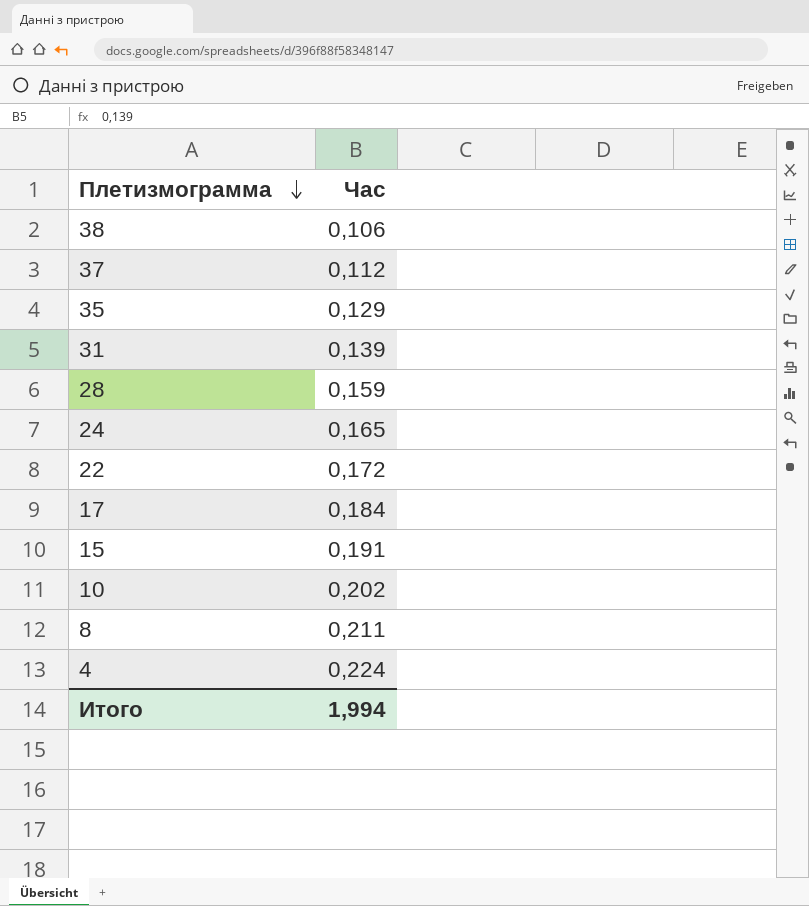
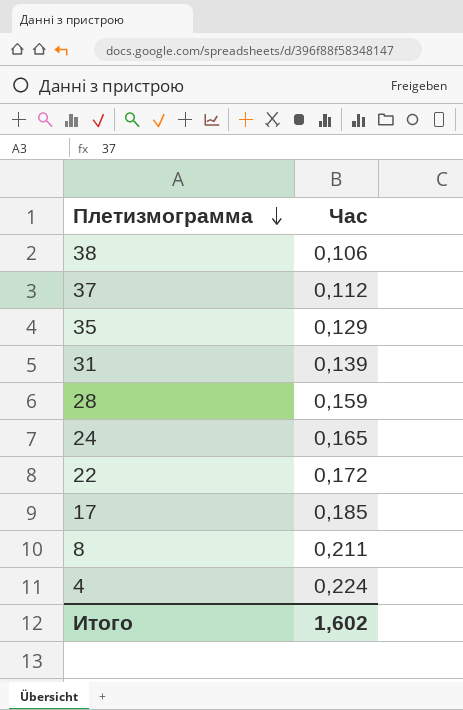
row 15: 0,191 -> none
row 10: 0,202 -> none
17 | Час: 0,184 -> 0,185
Итого | Час: 1,994 -> 1,602

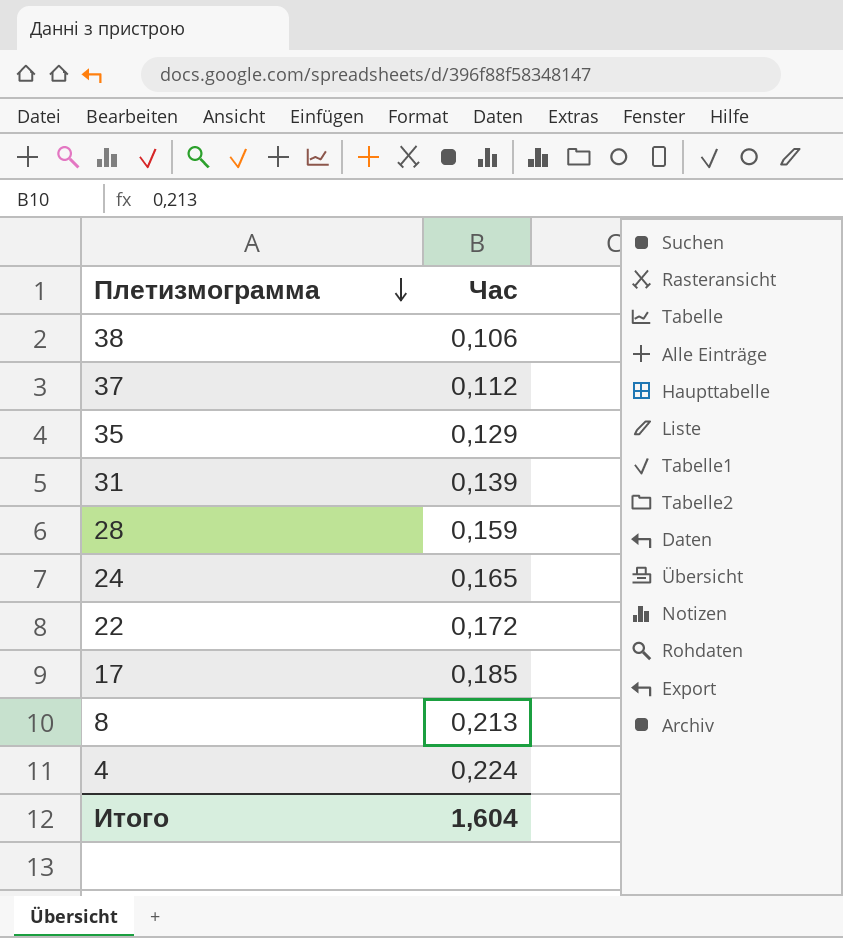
8 | Час: 0,211 -> 0,213
Итого | Час: 1,602 -> 1,604

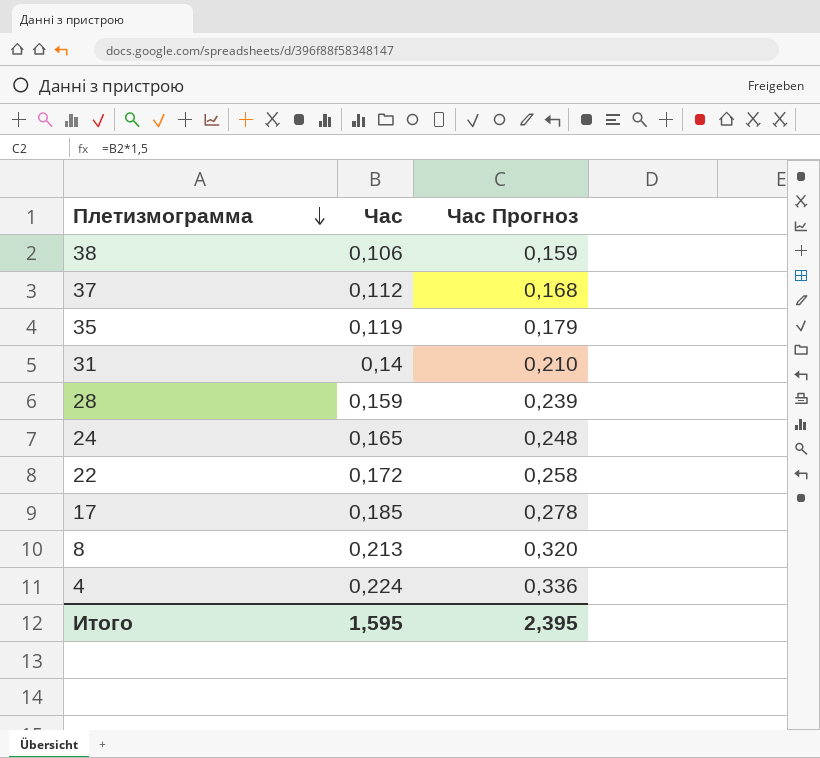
column Час Прогноз | formula: none -> [Час] * 1,5
35 | Час: 0,129 -> 0,119
31 | Час: 0,139 -> 0,14
Итого | Час: 1,604 -> 1,595

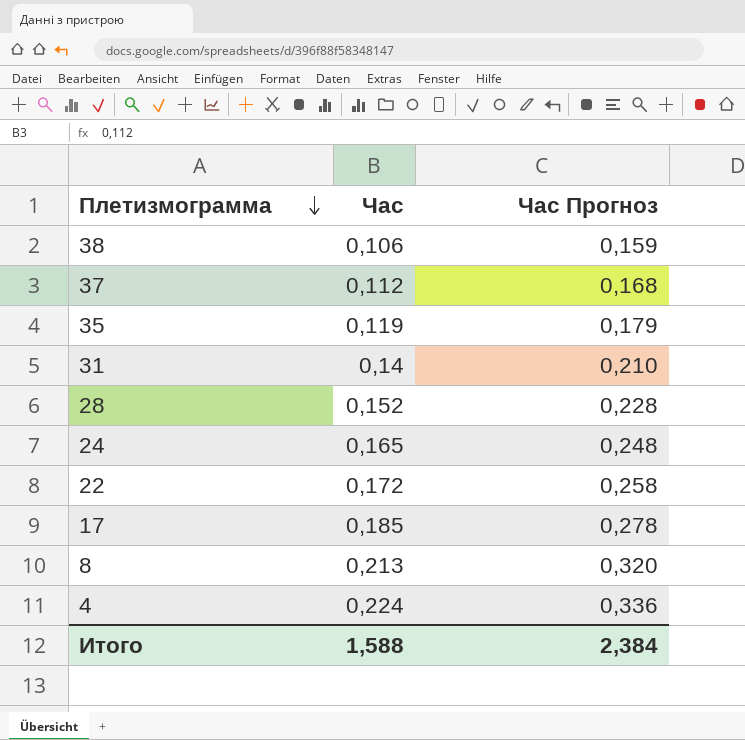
28 | Час: 0,159 -> 0,152
28 | Час Прогноз: 0,239 -> 0,228
Итого | Час: 1,595 -> 1,588
Итого | Час Прогноз: 2,395 -> 2,384

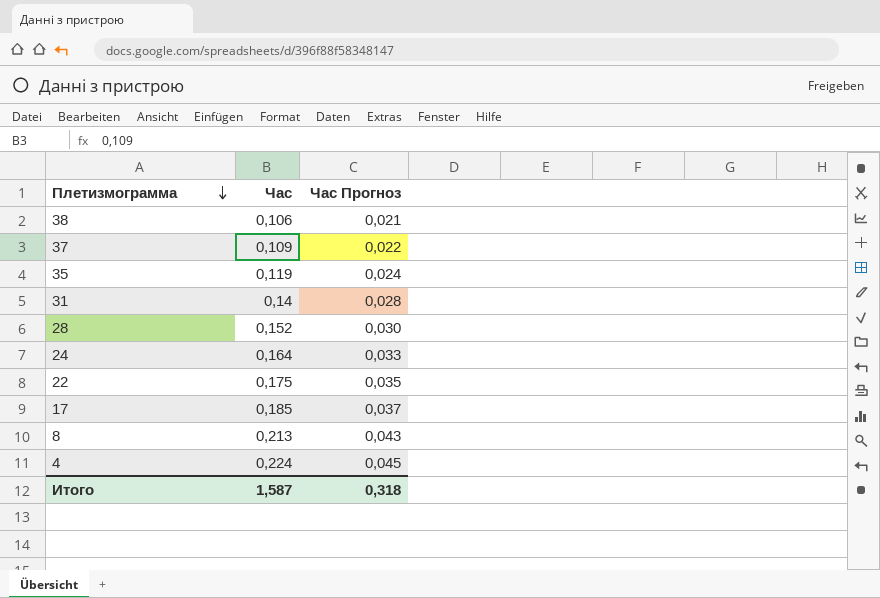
column Час Прогноз | formula: [Час] * 1,5 -> [Час] * 0,2
37 | Час: 0,112 -> 0,109
24 | Час: 0,165 -> 0,164
22 | Час: 0,172 -> 0,175
Итого | Час: 1,588 -> 1,587
Итого | Час Прогноз: 2,384 -> 0,318

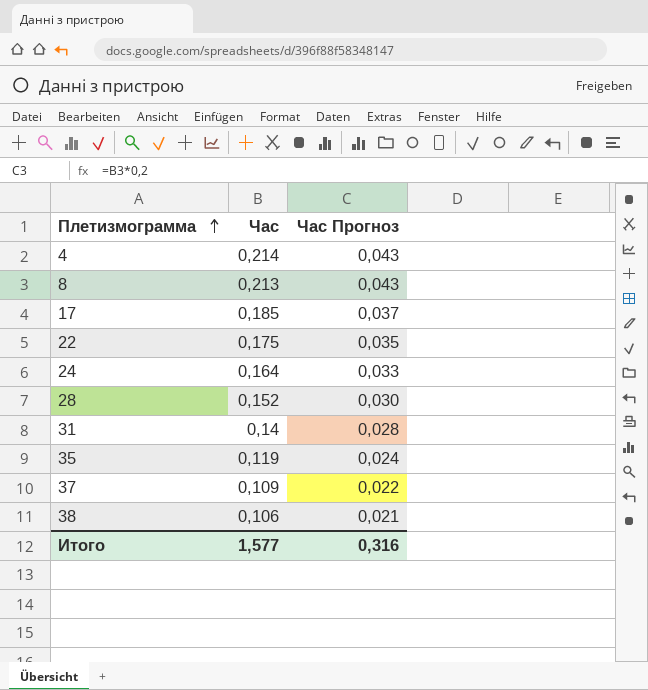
row order: Плетизмограмма descending -> Плетизмограмма ascending
4 | Час: 0,224 -> 0,214
4 | Час Прогноз: 0,045 -> 0,043
Итого | Час: 1,587 -> 1,577
Итого | Час Прогноз: 0,318 -> 0,316

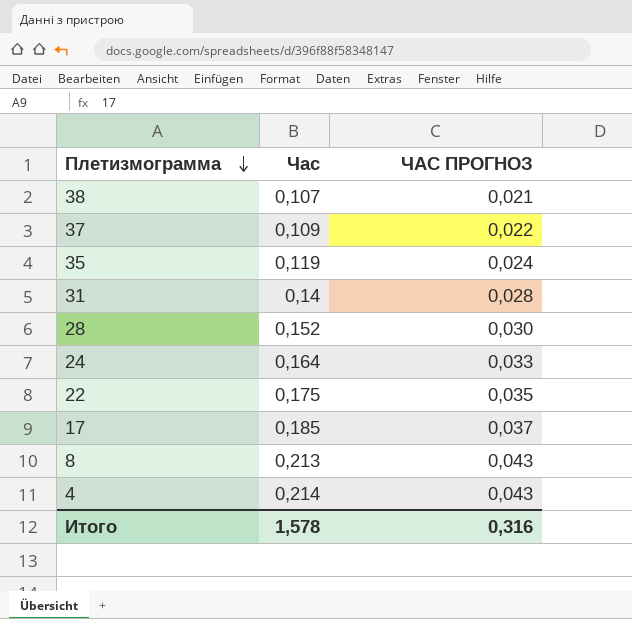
row order: Плетизмограмма ascending -> Плетизмограмма descending
column name: Час Прогноз -> ЧАС ПРОГНОЗ
38 | Час: 0,106 -> 0,107
Итого | Час: 1,577 -> 1,578

